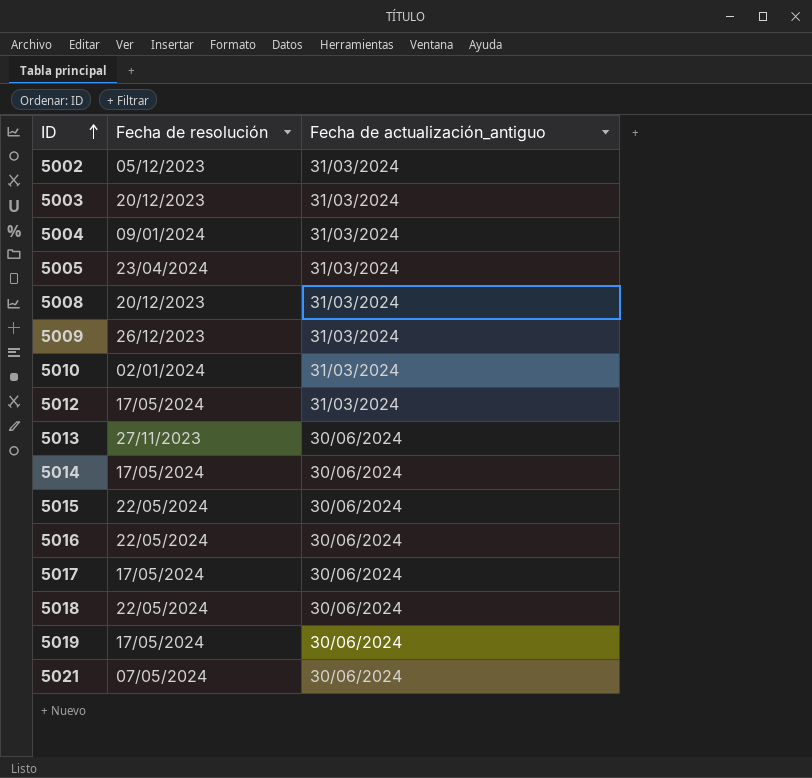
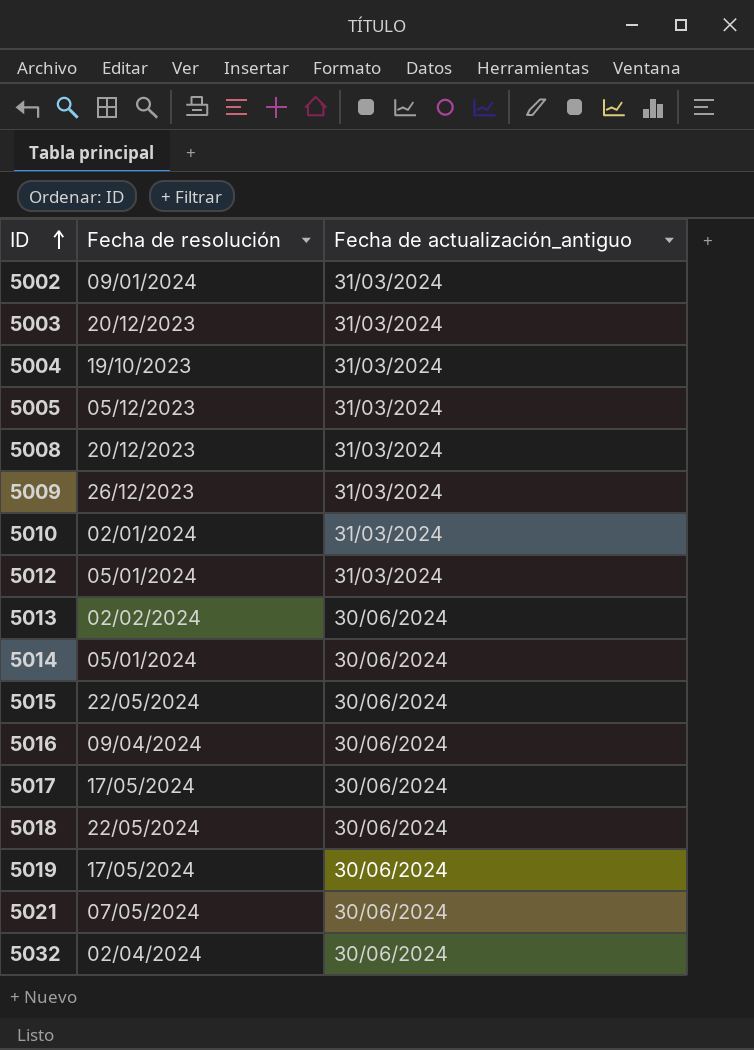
5002 | Fecha de resolución: 05/12/2023 -> 09/01/2024
5004 | Fecha de resolución: 09/01/2024 -> 19/10/2023
5005 | Fecha de resolución: 23/04/2024 -> 05/12/2023
5012 | Fecha de resolución: 17/05/2024 -> 05/01/2024
5013 | Fecha de resolución: 27/11/2023 -> 02/02/2024
5014 | Fecha de resolución: 17/05/2024 -> 05/01/2024
5016 | Fecha de resolución: 22/05/2024 -> 09/04/2024
row 5032: none -> 02/04/2024 | 30/06/2024

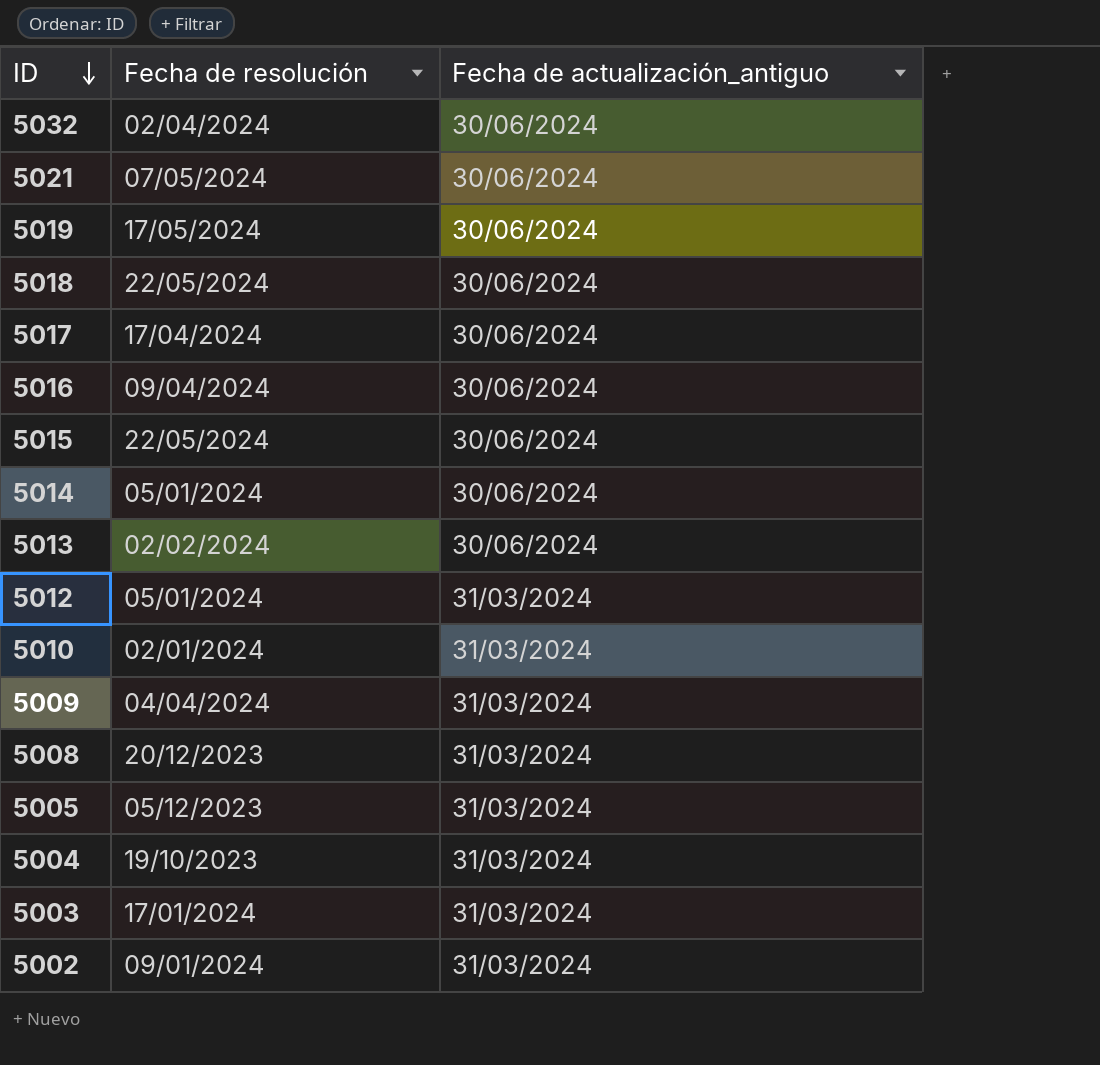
row order: ID ascending -> ID descending
5017 | Fecha de resolución: 17/05/2024 -> 17/04/2024
5009 | Fecha de resolución: 26/12/2023 -> 04/04/2024
5003 | Fecha de resolución: 20/12/2023 -> 17/01/2024

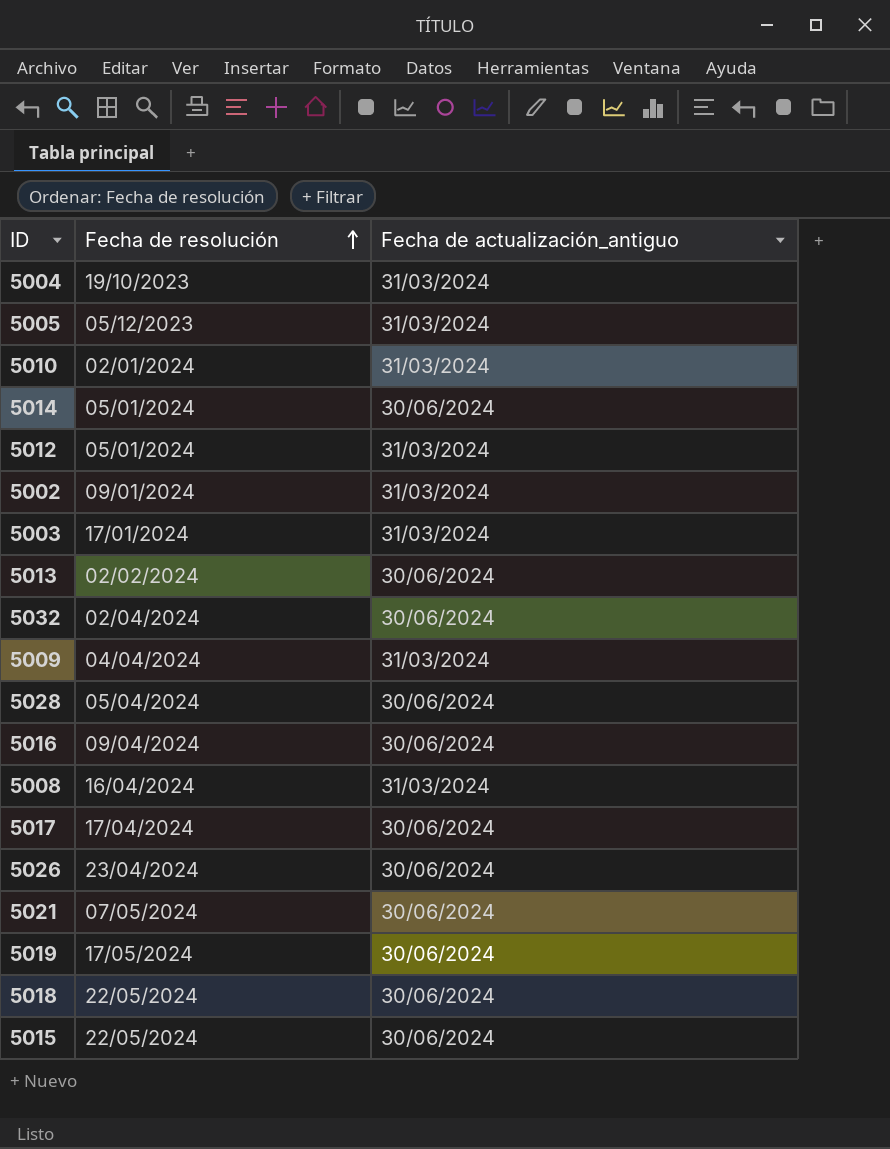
row order: ID descending -> Fecha de resolución ascending
row 5028: none -> 05/04/2024 | 30/06/2024
5008 | Fecha de resolución: 20/12/2023 -> 16/04/2024
row 5026: none -> 23/04/2024 | 30/06/2024

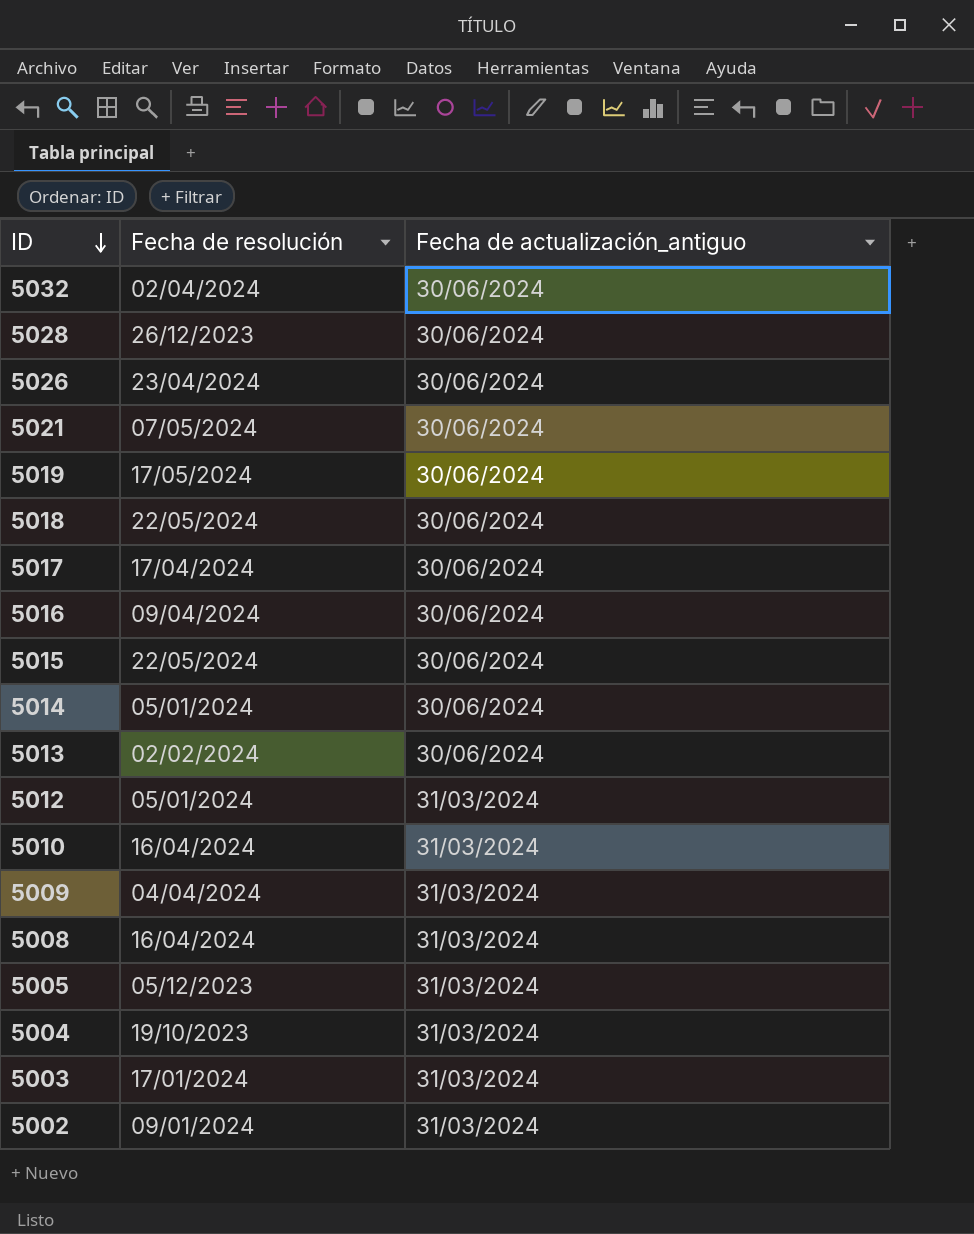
row order: Fecha de resolución ascending -> ID descending
5028 | Fecha de resolución: 05/04/2024 -> 26/12/2023
5010 | Fecha de resolución: 02/01/2024 -> 16/04/2024

